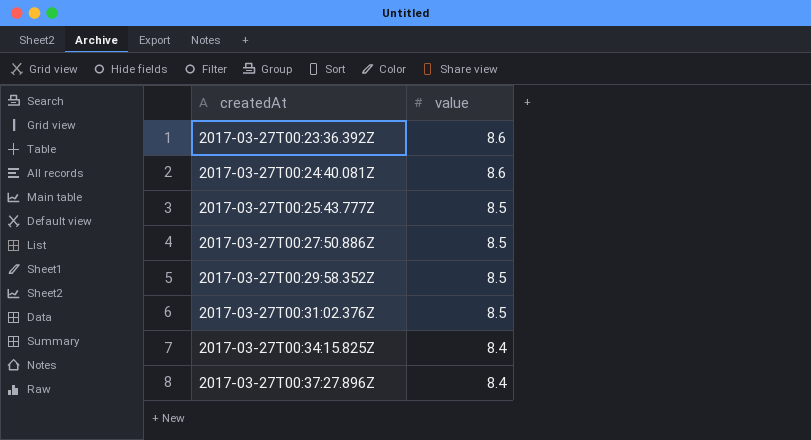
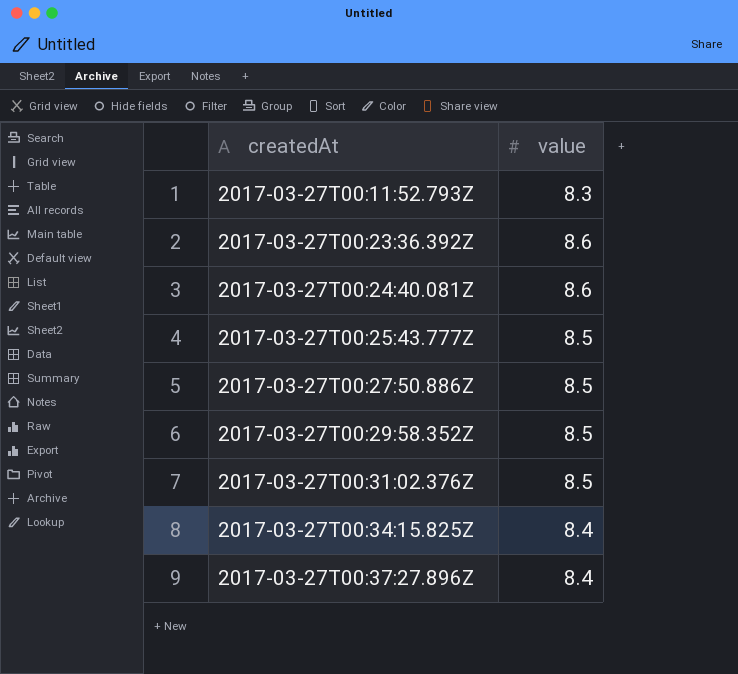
row 2017-03-27T00:11:52.793Z: none -> 8.3

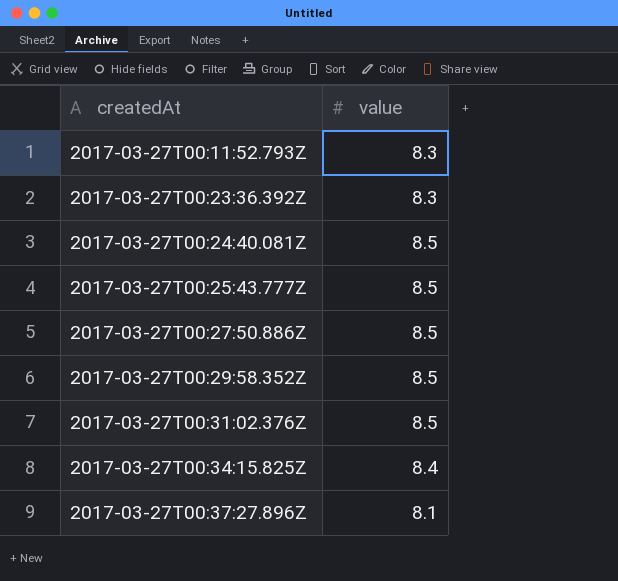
2017-03-27T00:23:36.392Z | value: 8.6 -> 8.3
2017-03-27T00:24:40.081Z | value: 8.6 -> 8.5
2017-03-27T00:37:27.896Z | value: 8.4 -> 8.1

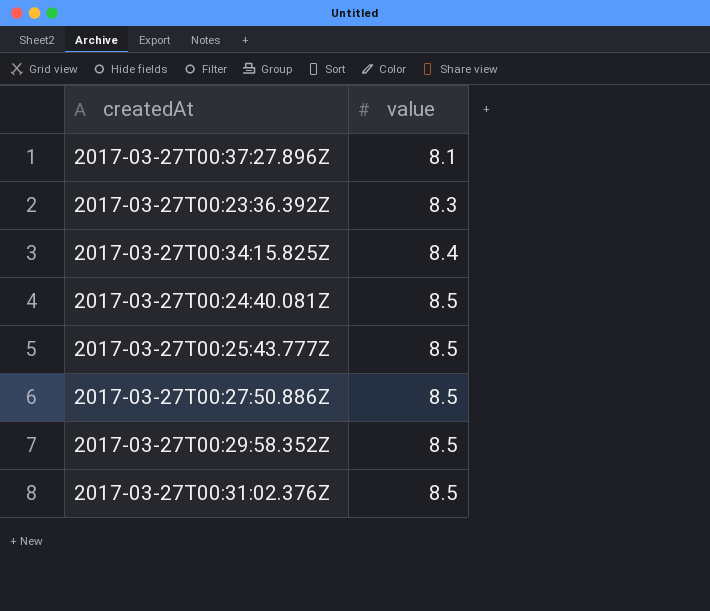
row order: createdAt ascending -> value ascending
row 2017-03-27T00:11:52.793Z: 8.3 -> none

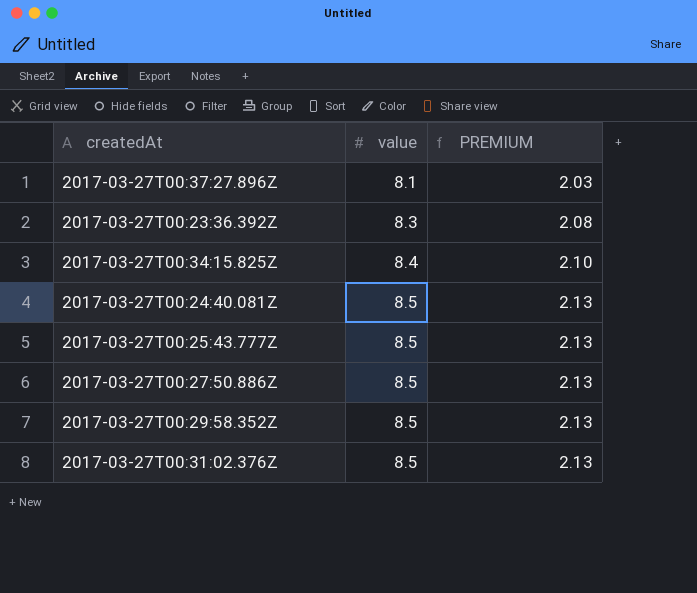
column PREMIUM | formula: none -> [value] * 0.25

